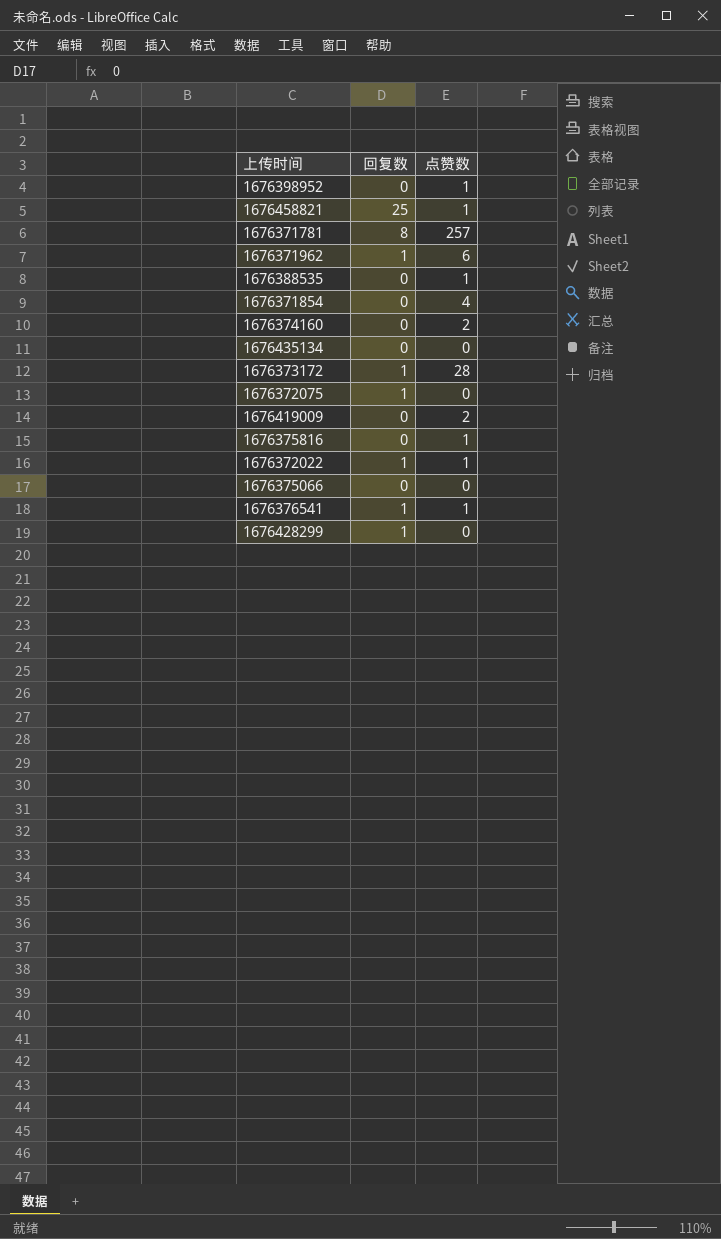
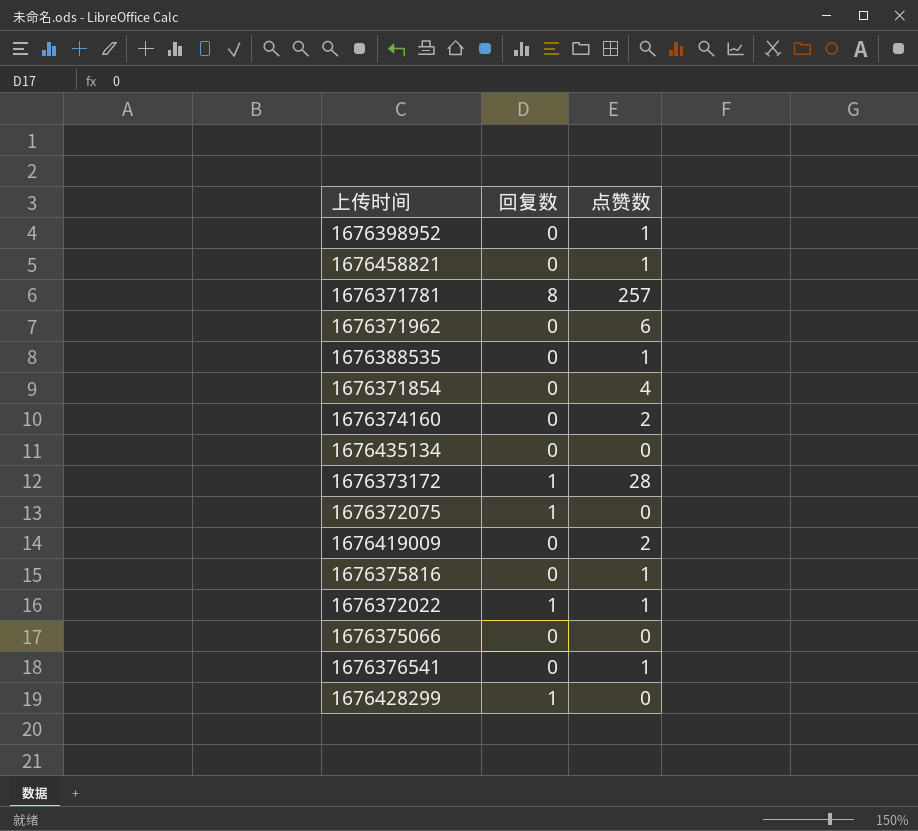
1676458821 | 回复数: 25 -> 0
1676371962 | 回复数: 1 -> 0
1676376541 | 回复数: 1 -> 0

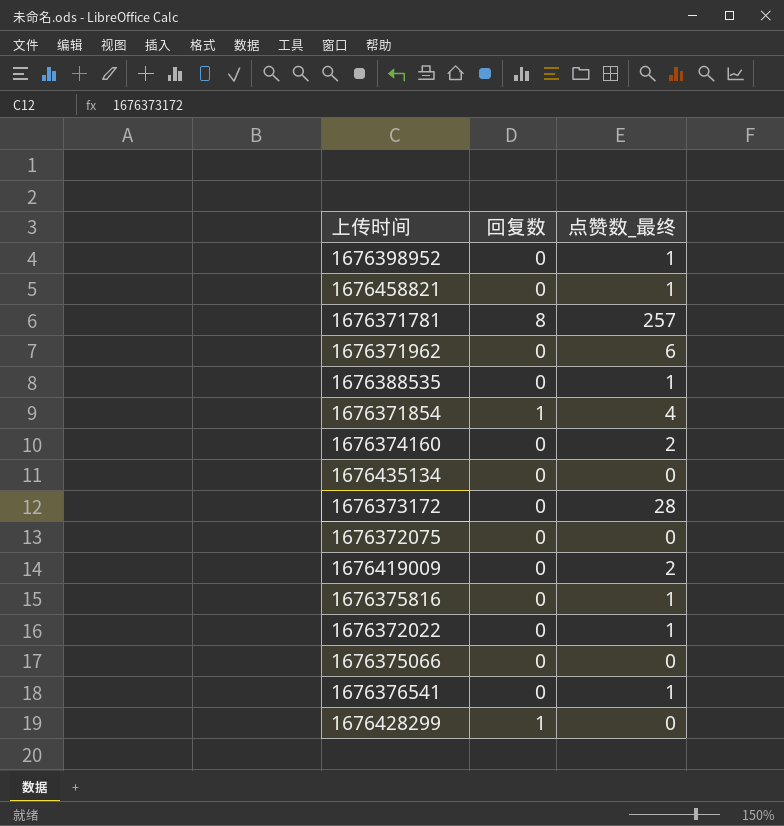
column name: 点赞数 -> 点赞数_最终
1676371854 | 回复数: 0 -> 1
1676373172 | 回复数: 1 -> 0
1676372075 | 回复数: 1 -> 0
1676372022 | 回复数: 1 -> 0

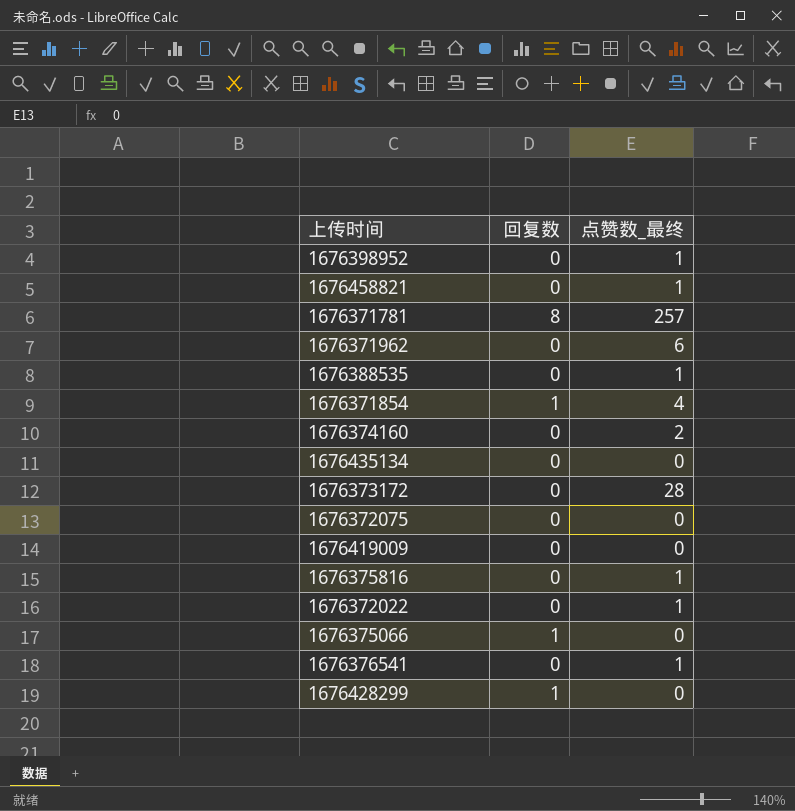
1676419009 | 点赞数_最终: 2 -> 0
1676375066 | 回复数: 0 -> 1

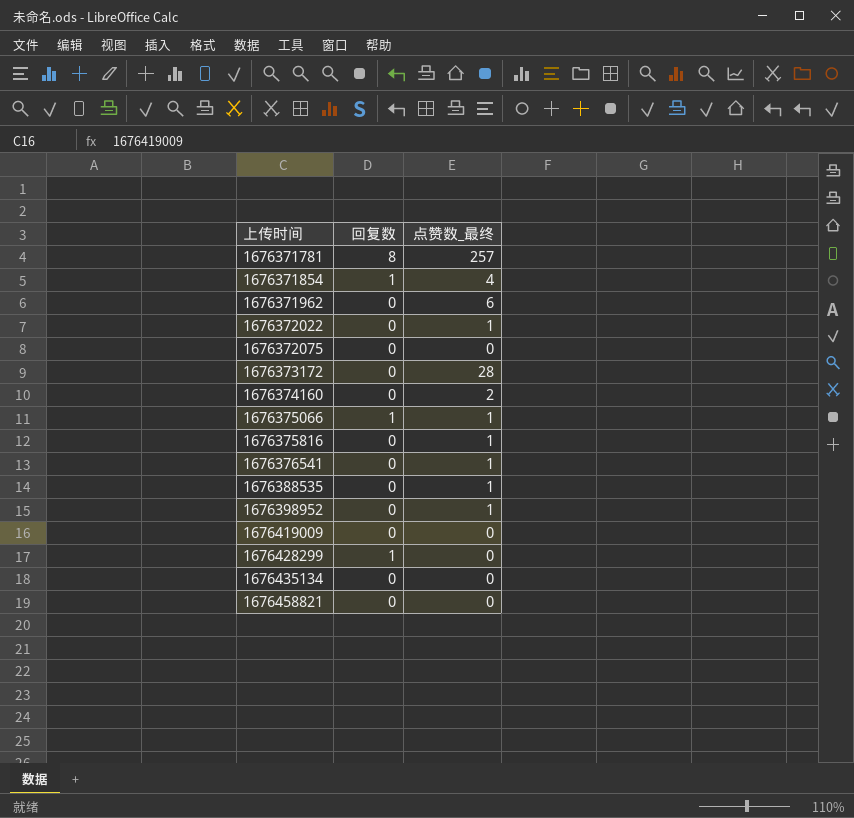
row order: none -> 上传时间 ascending
1676375066 | 点赞数_最终: 0 -> 1
1676458821 | 点赞数_最终: 1 -> 0

